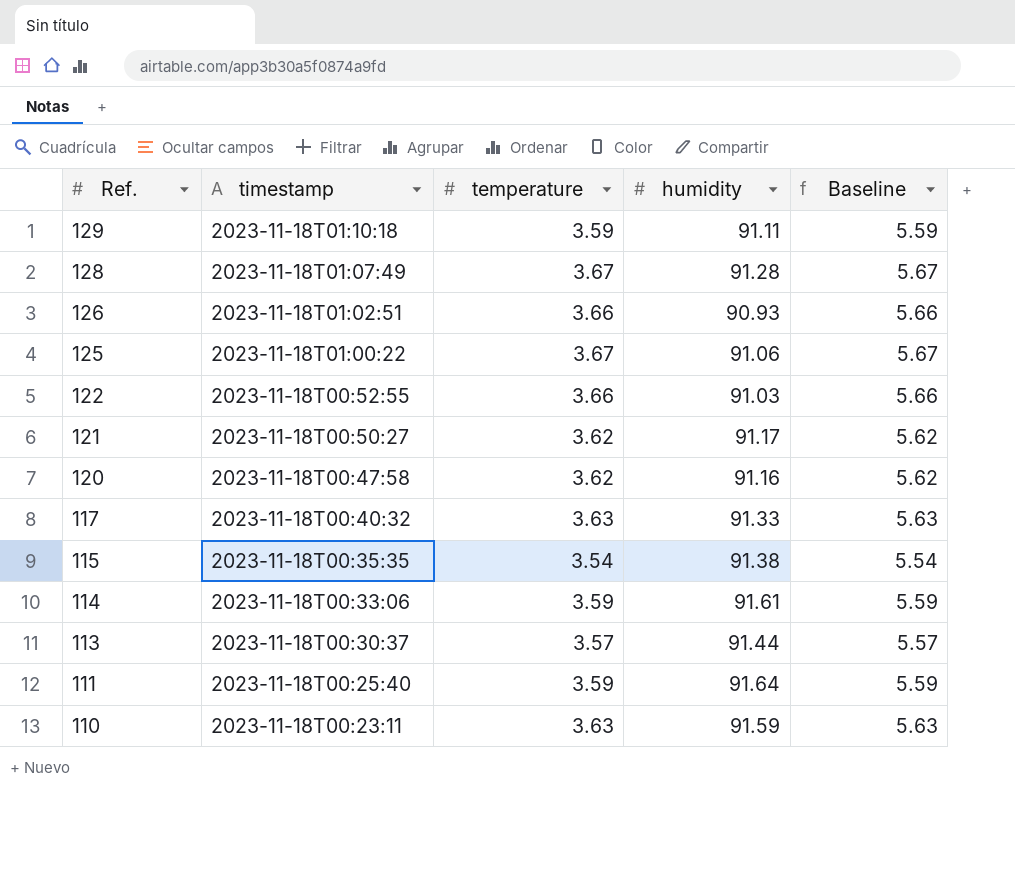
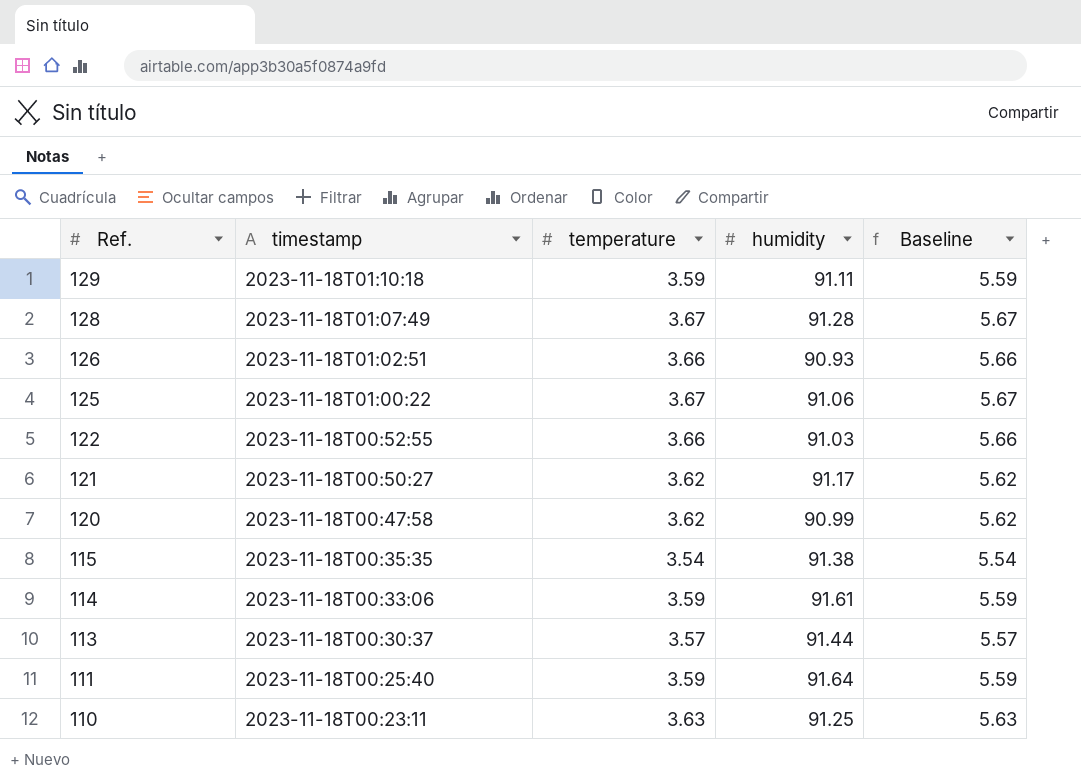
row 117: 2023-11-18T00:40:32 | 3.63 | 91.33 | 5.63 -> none
120 | humidity: 91.16 -> 90.99
110 | humidity: 91.59 -> 91.25

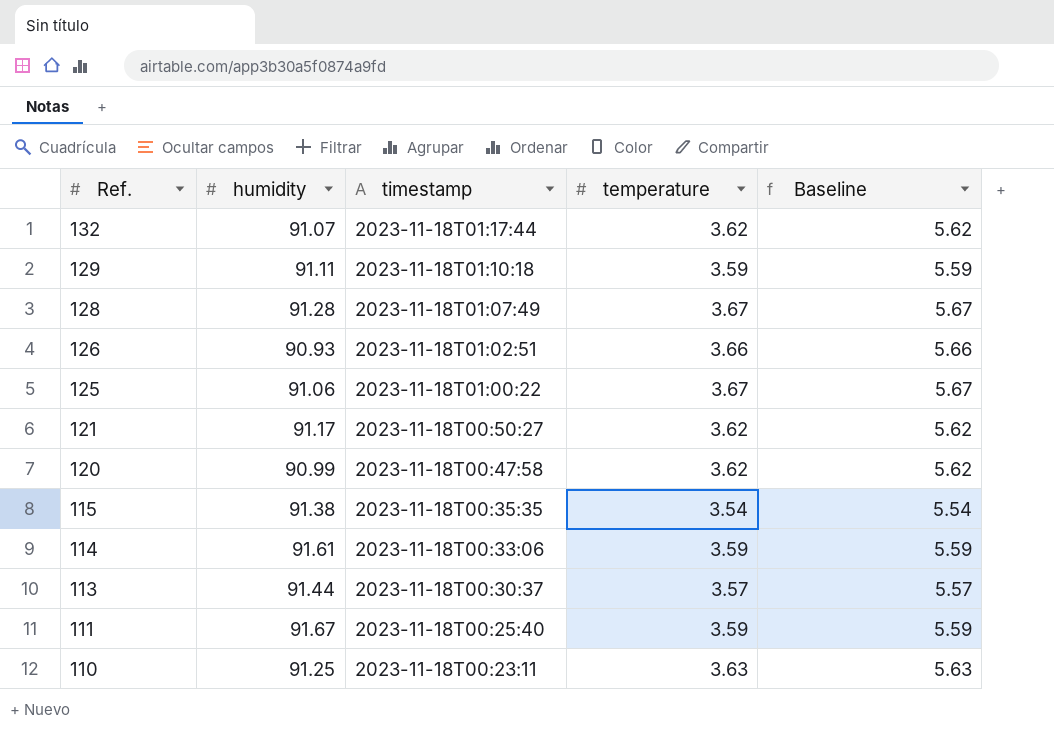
column humidity | position: 4 -> 2
row 122: 2023-11-18T00:52:55 | 3.66 | 91.03 | 5.66 -> none
row 132: none -> 91.07 | 2023-11-18T01:17:44 | 3.62 | 5.62
111 | humidity: 91.64 -> 91.67

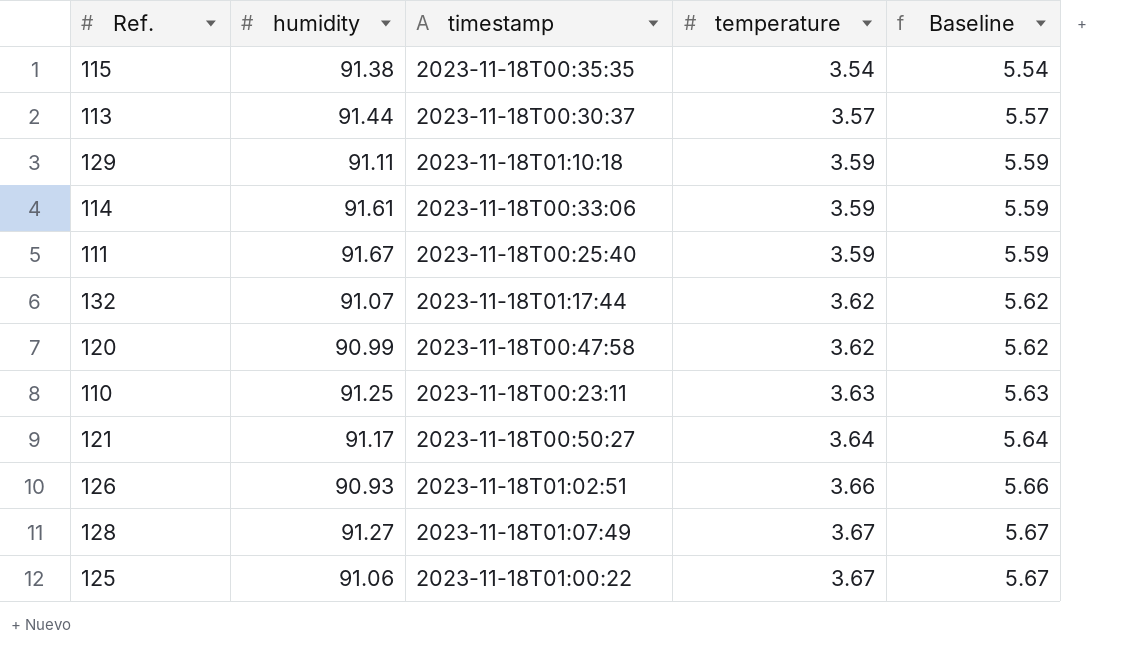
row order: Ref. descending -> temperature ascending
121 | temperature: 3.62 -> 3.64
121 | Baseline: 5.62 -> 5.64
128 | humidity: 91.28 -> 91.27

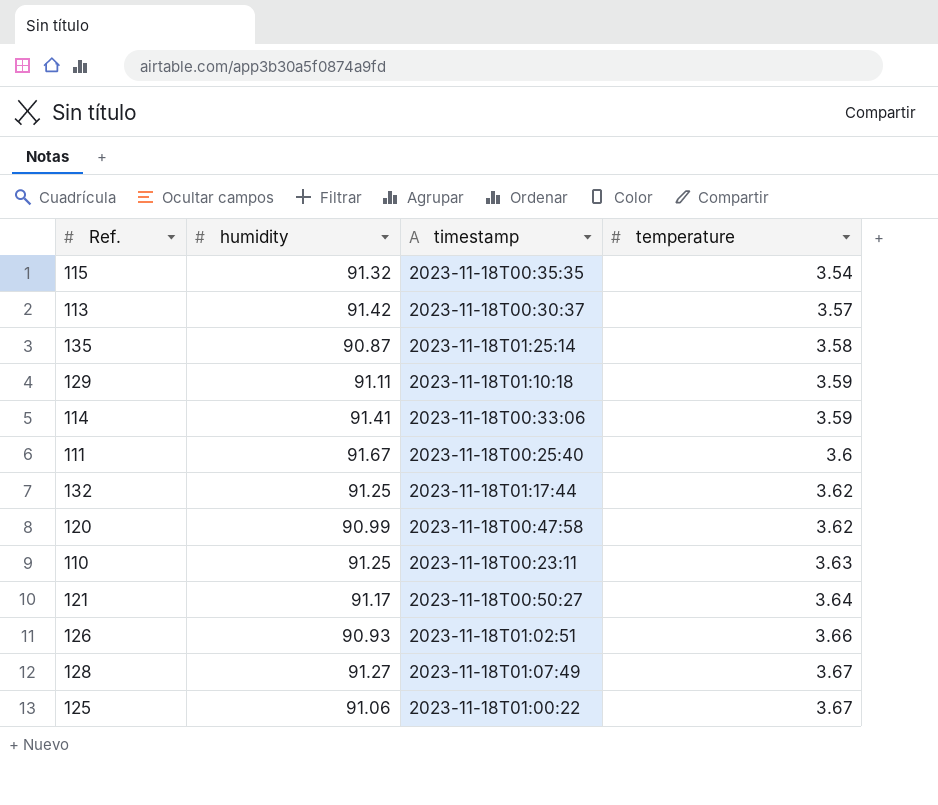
column Baseline | formula: [temperature] + 2 -> none
115 | humidity: 91.38 -> 91.32
113 | humidity: 91.44 -> 91.42
row 135: none -> 90.87 | 2023-11-18T01:25:14 | 3.58
114 | humidity: 91.61 -> 91.41
111 | temperature: 3.59 -> 3.6
132 | humidity: 91.07 -> 91.25

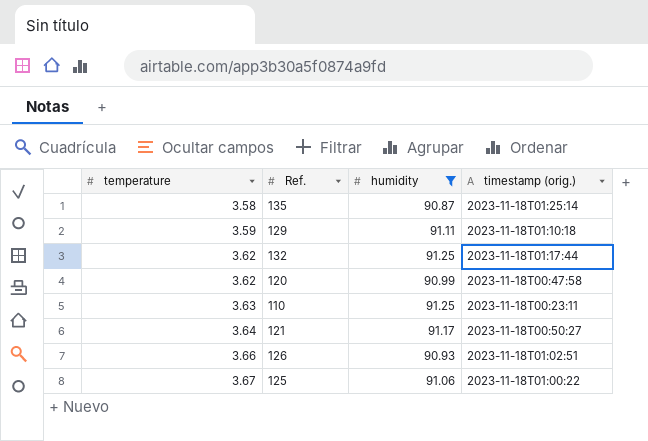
filter: none -> humidity <= 91.25
column temperature | position: 4 -> 1
column name: timestamp -> timestamp (orig.)

